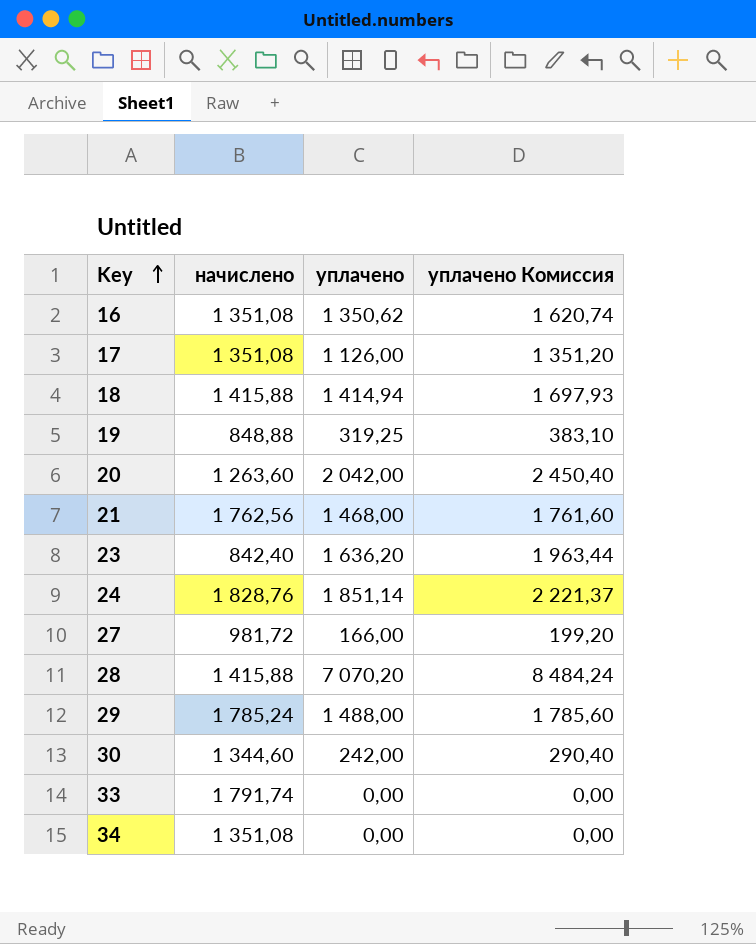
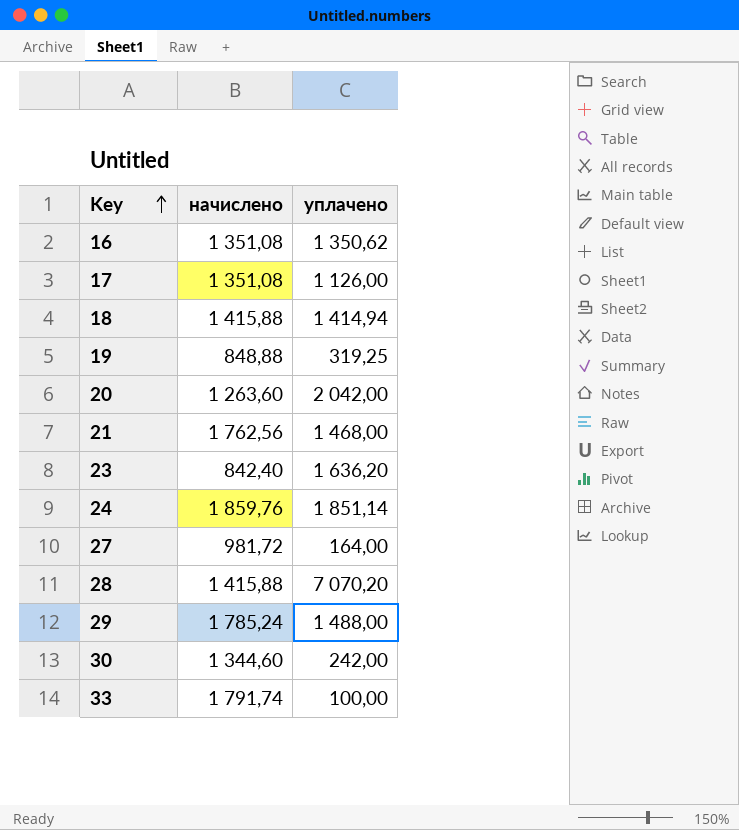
column уплачено Комиссия | formula: [уплачено] * 1,2 -> none
row 34: 1 351,08 | 0,00 | 0,00 -> none
24 | начислено: 1 828,76 -> 1 859,76
27 | уплачено: 166,00 -> 164,00
33 | уплачено: 0,00 -> 100,00

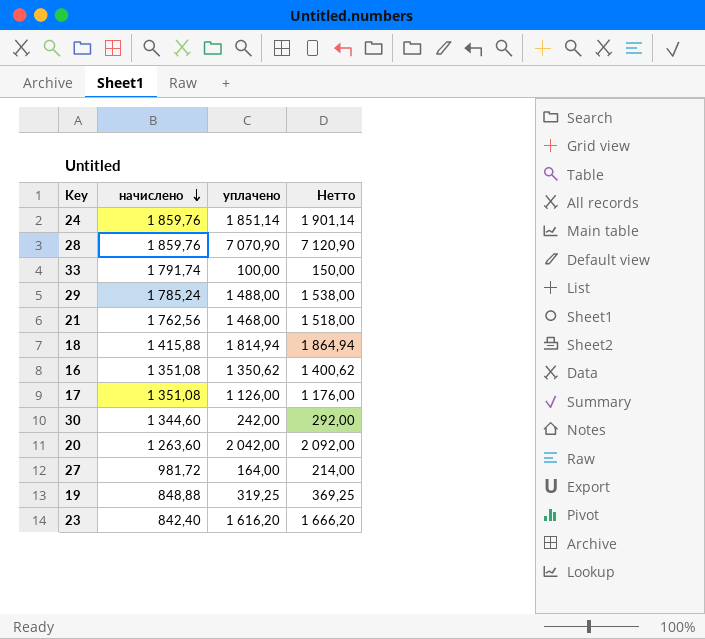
row order: Key ascending -> начислено descending
column Нетто | formula: none -> [уплачено] + 50
28 | начислено: 1 415,88 -> 1 859,76
28 | уплачено: 7 070,20 -> 7 070,90
18 | уплачено: 1 414,94 -> 1 814,94
23 | уплачено: 1 636,20 -> 1 616,20

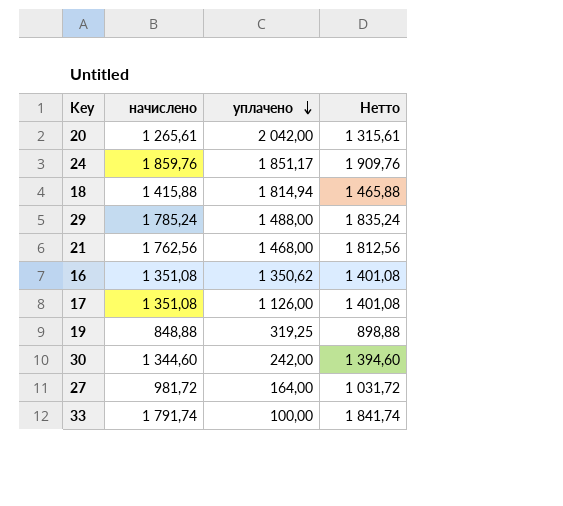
row order: начислено descending -> уплачено descending
column Нетто | formula: [уплачено] + 50 -> [начислено] + 50
row 28: 1 859,76 | 7 070,90 | 7 120,90 -> none
row 23: 842,40 | 1 616,20 | 1 666,20 -> none
20 | начислено: 1 263,60 -> 1 265,61
24 | уплачено: 1 851,14 -> 1 851,17

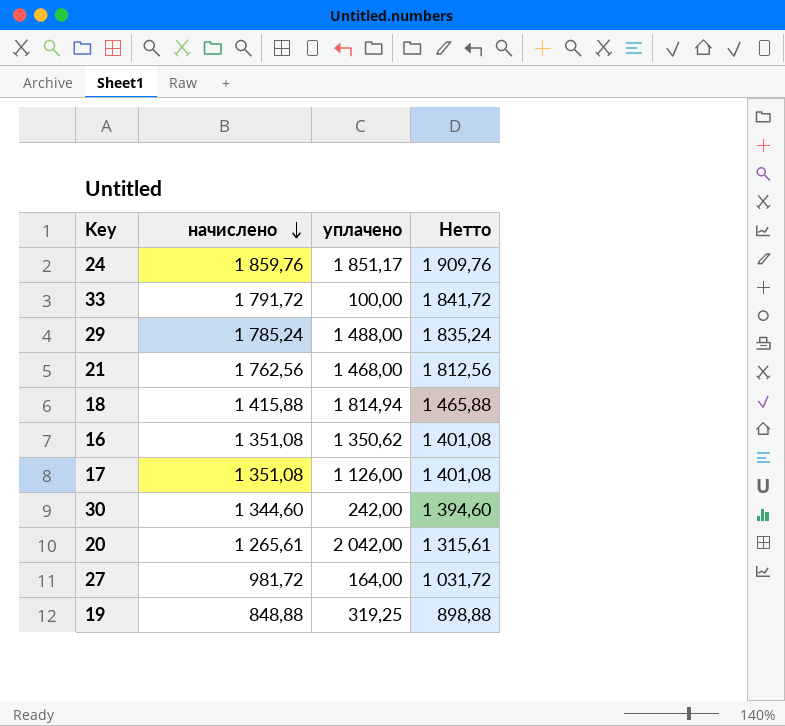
row order: уплачено descending -> начислено descending
33 | начислено: 1 791,74 -> 1 791,72
33 | Нетто: 1 841,74 -> 1 841,72

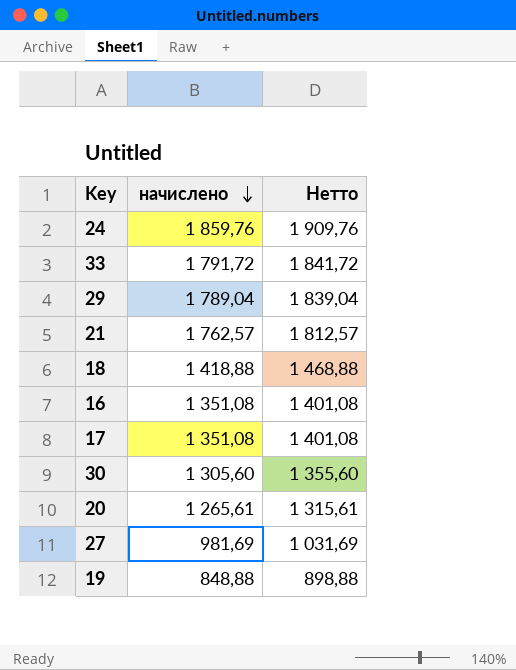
column уплачено | position: 3 -> none
29 | начислено: 1 785,24 -> 1 789,04
29 | Нетто: 1 835,24 -> 1 839,04
21 | начислено: 1 762,56 -> 1 762,57
21 | Нетто: 1 812,56 -> 1 812,57
18 | начислено: 1 415,88 -> 1 418,88
18 | Нетто: 1 465,88 -> 1 468,88
30 | начислено: 1 344,60 -> 1 305,60
30 | Нетто: 1 394,60 -> 1 355,60
27 | начислено: 981,72 -> 981,69
27 | Нетто: 1 031,72 -> 1 031,69

